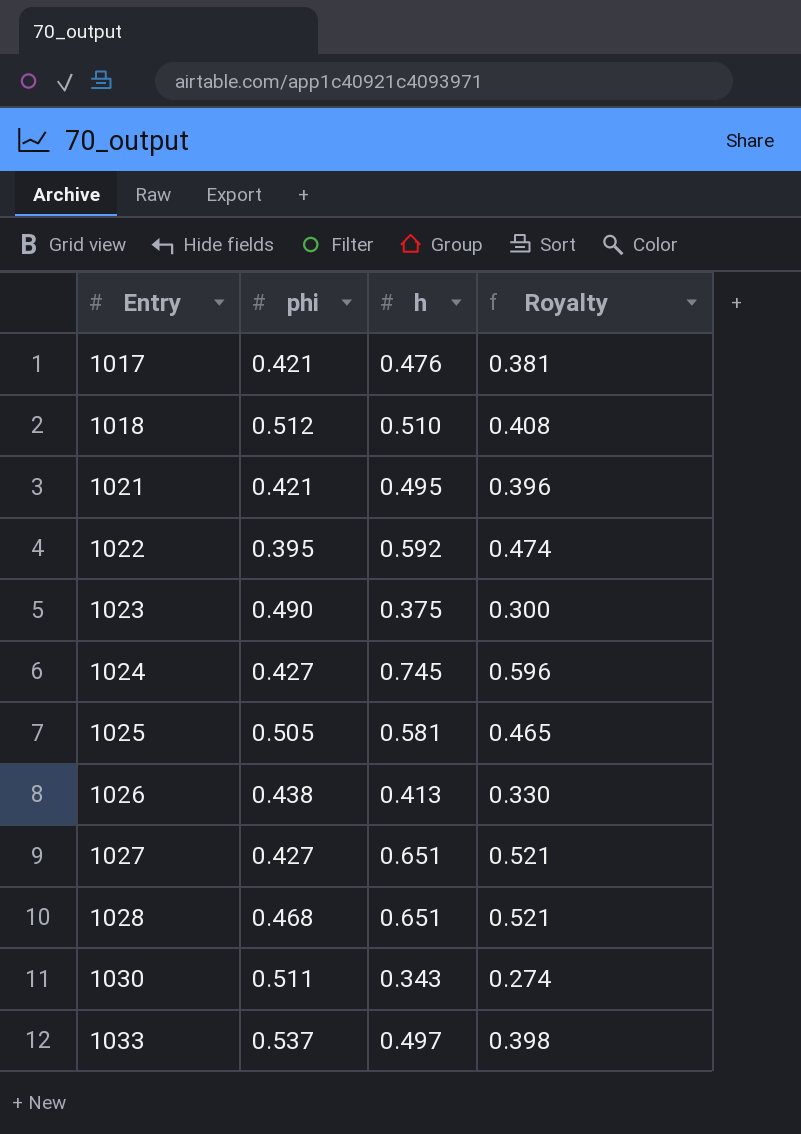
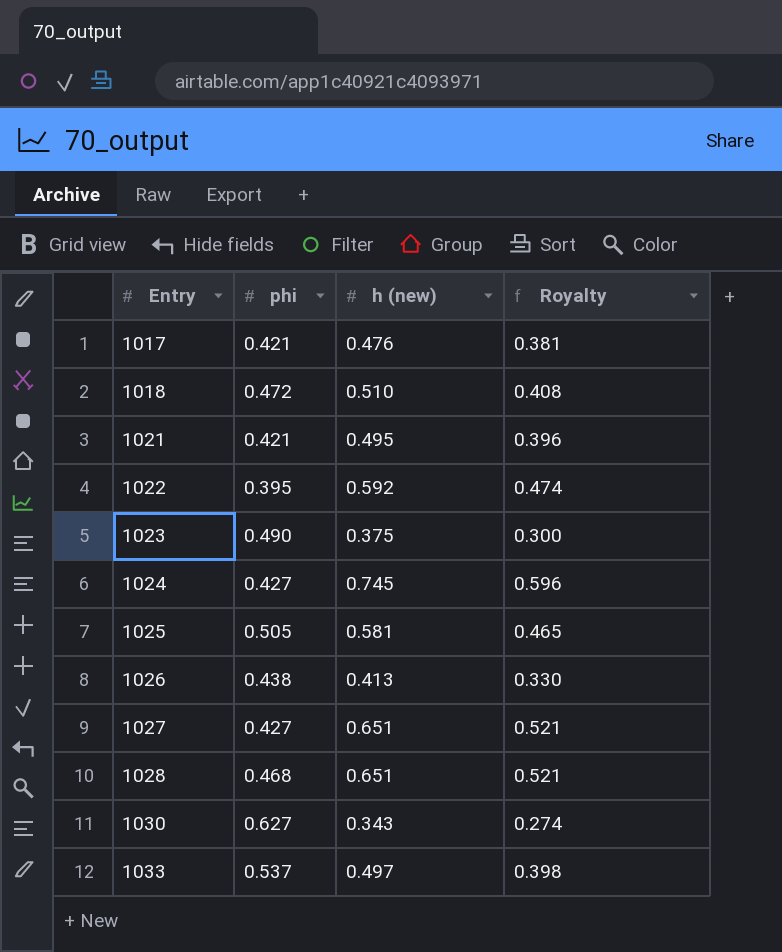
column name: h -> h (new)
1018 | phi: 0.512 -> 0.472
1030 | phi: 0.511 -> 0.627

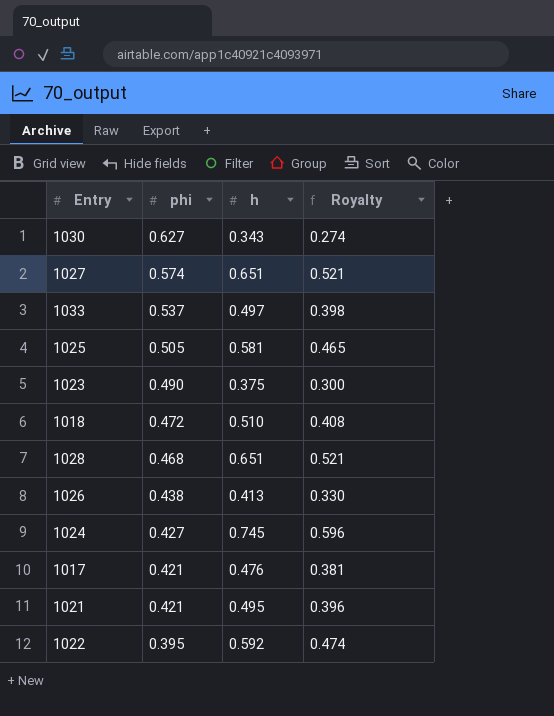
row order: Entry ascending -> phi descending
column name: h (new) -> h
1027 | phi: 0.427 -> 0.574

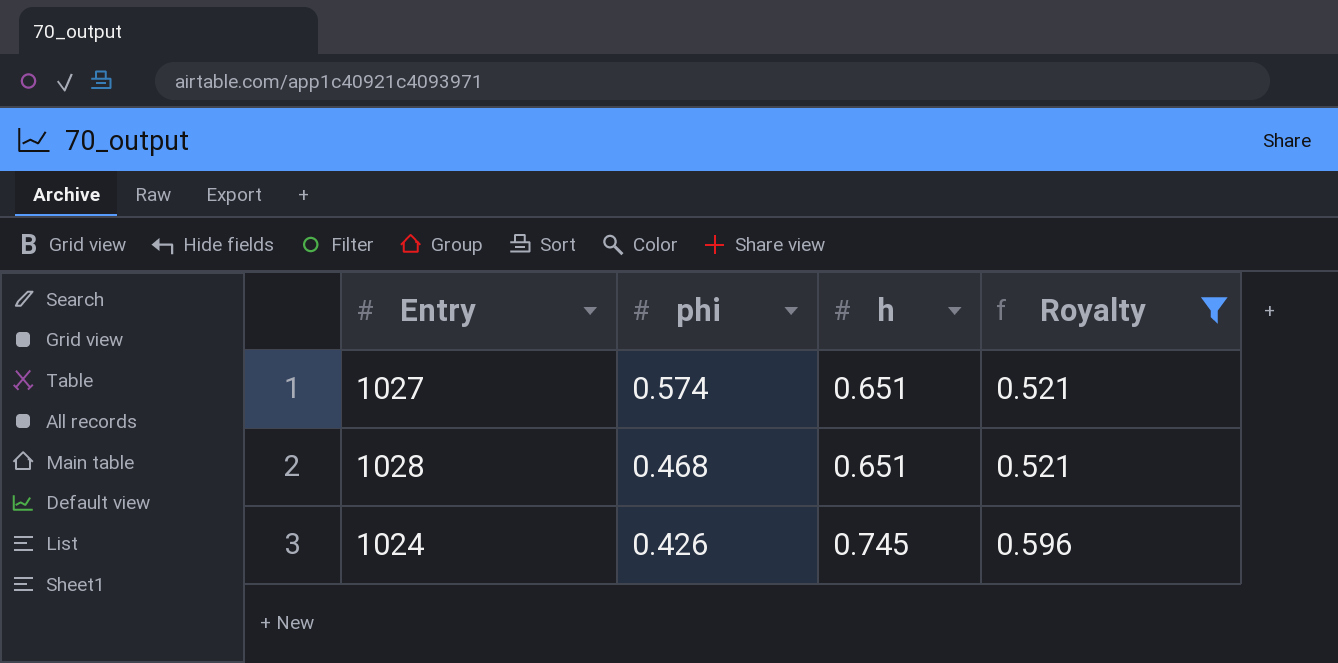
filter: none -> Royalty >= 0.521
1024 | phi: 0.427 -> 0.426

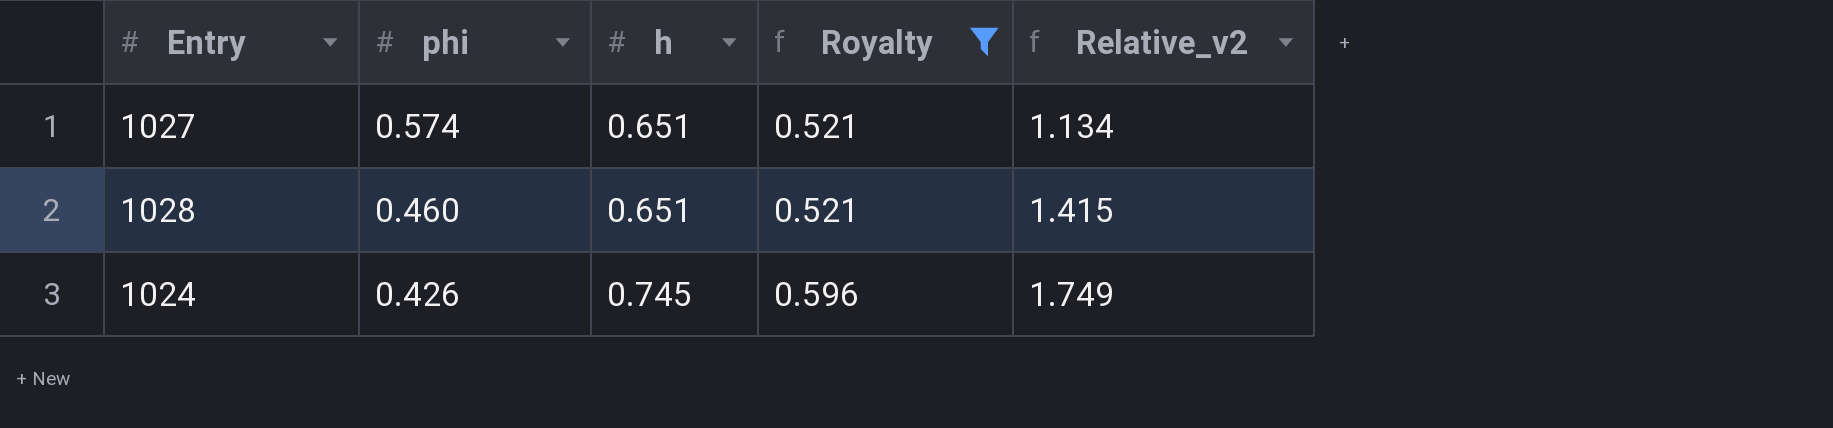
column Relative_v2 | formula: none -> [h] / [phi]
1028 | phi: 0.468 -> 0.460

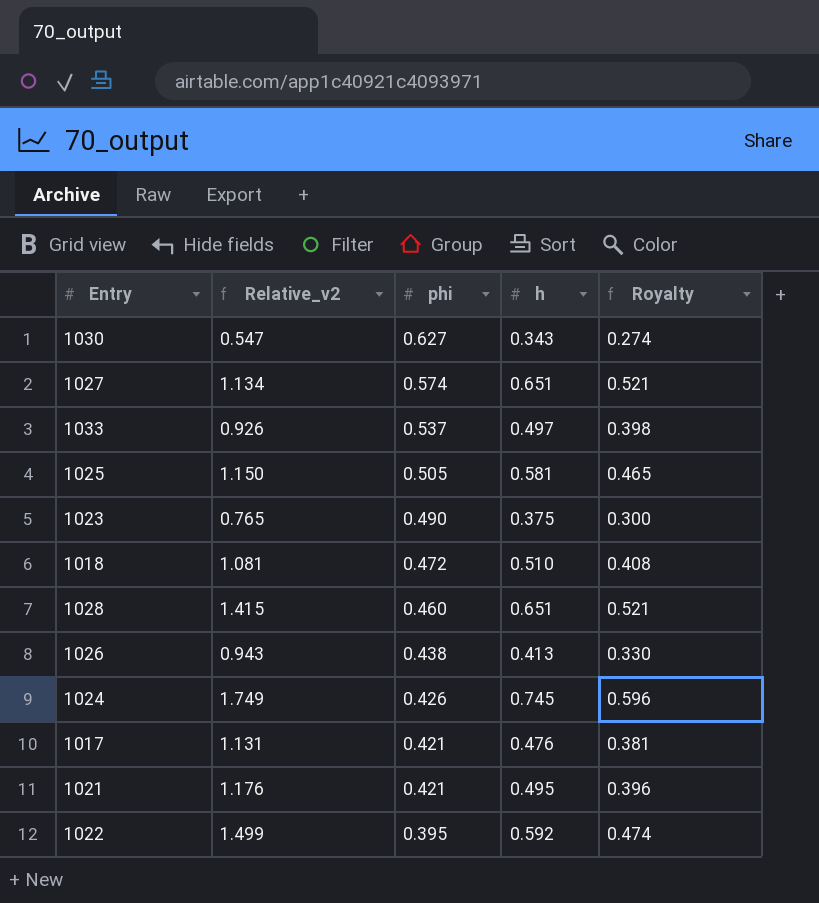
filter: Royalty >= 0.521 -> none
column Relative_v2 | position: 5 -> 2

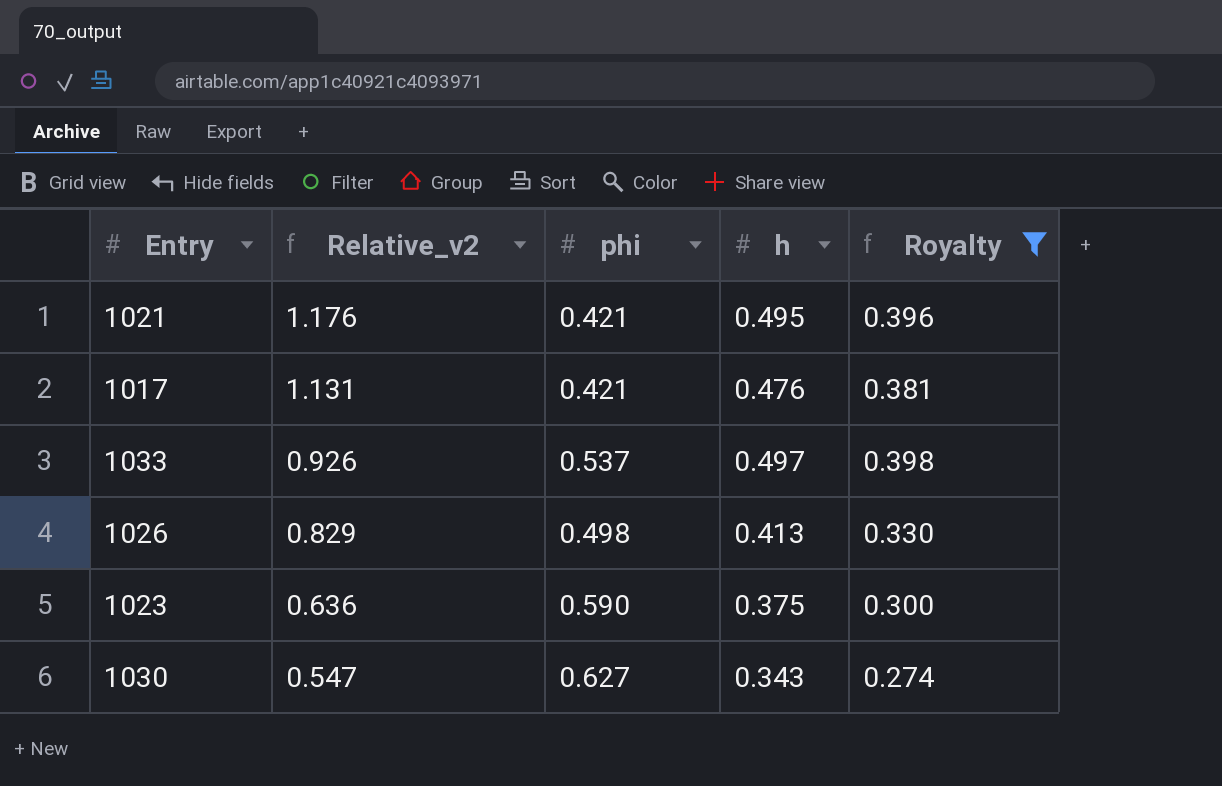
filter: none -> Royalty <= 0.398
row order: phi descending -> Relative_v2 descending
1026 | Relative_v2: 0.943 -> 0.829
1026 | phi: 0.438 -> 0.498
1023 | Relative_v2: 0.765 -> 0.636
1023 | phi: 0.490 -> 0.590

